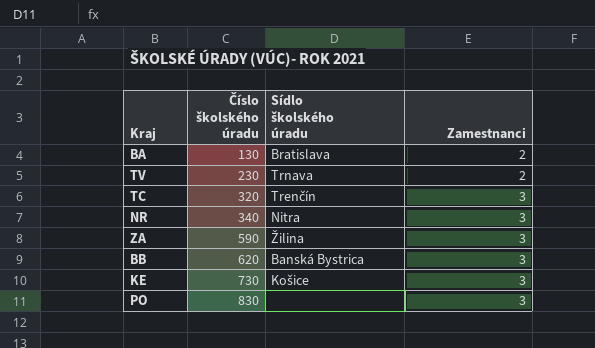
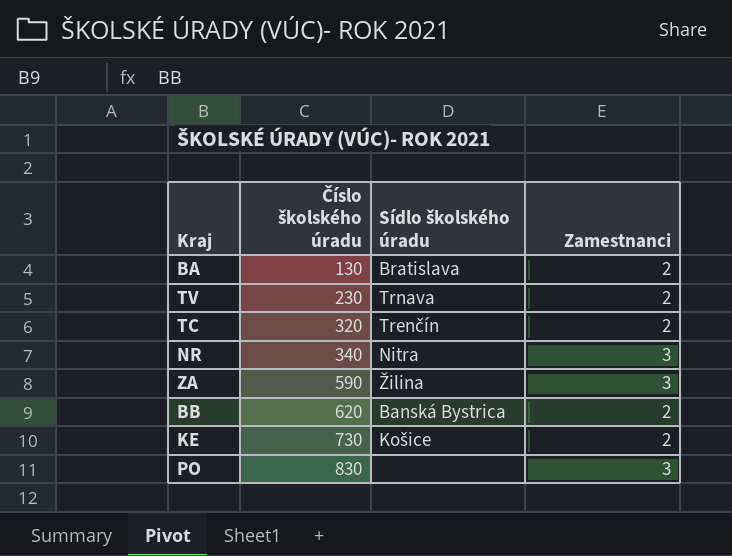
TC | Zamestnanci: 3 -> 2
BB | Zamestnanci: 3 -> 2
KE | Zamestnanci: 3 -> 2

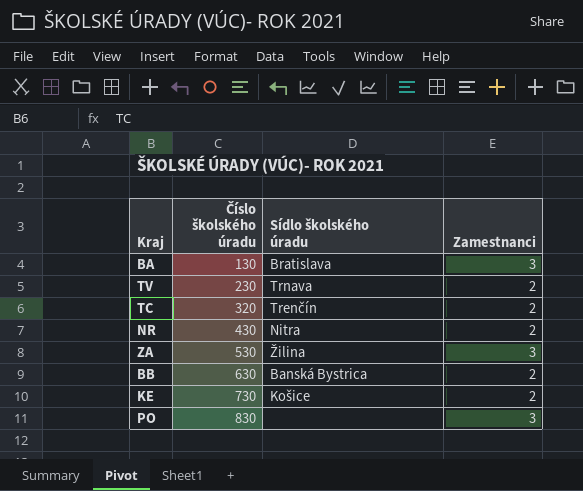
BA | Zamestnanci: 2 -> 3
NR | Číslo školského úradu: 340 -> 430
NR | Zamestnanci: 3 -> 2
ZA | Číslo školského úradu: 590 -> 530
BB | Číslo školského úradu: 620 -> 630

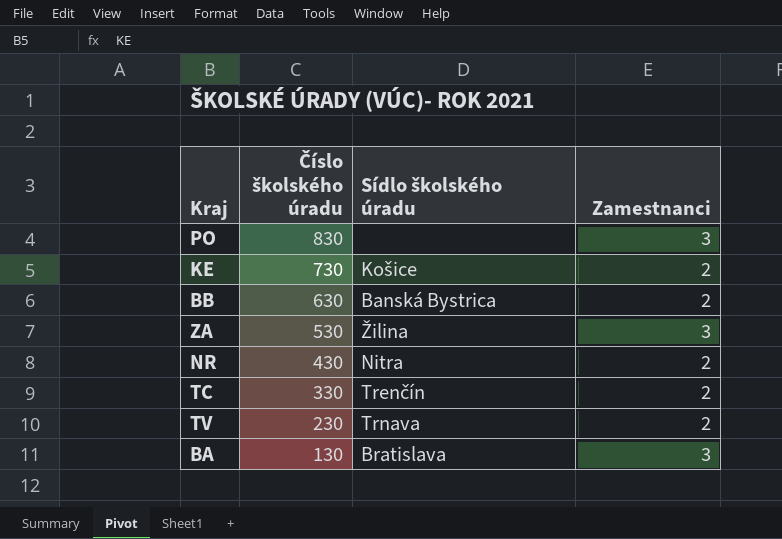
row order: Číslo školského úradu ascending -> Číslo školského úradu descending
TC | Číslo školského úradu: 320 -> 330

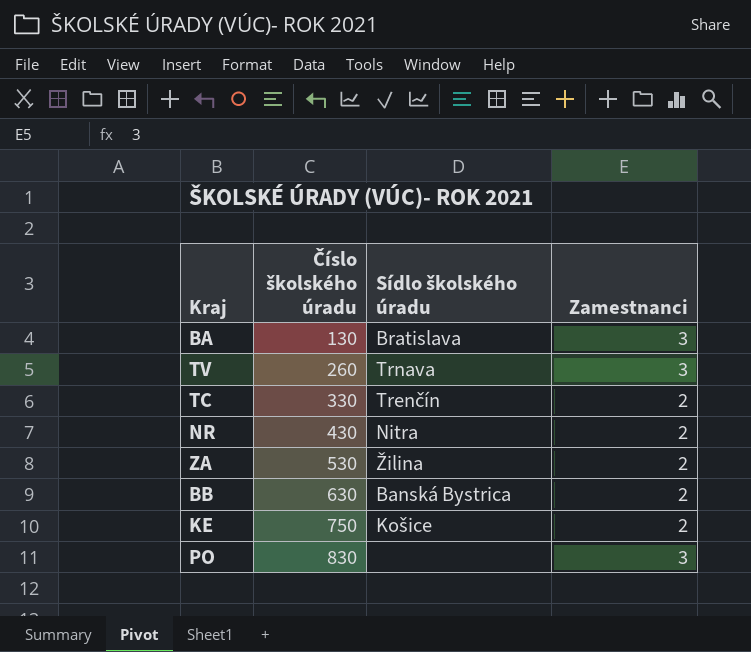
row order: Číslo školského úradu descending -> Číslo školského úradu ascending
TV | Číslo školského úradu: 230 -> 260
TV | Zamestnanci: 2 -> 3
ZA | Zamestnanci: 3 -> 2
KE | Číslo školského úradu: 730 -> 750

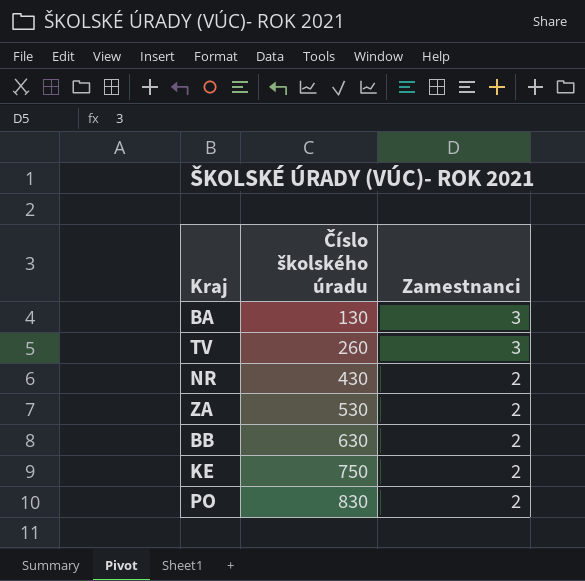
column Sídlo školského úradu | position: 3 -> none
row TC: 330 | Trenčín | 2 -> none
PO | Zamestnanci: 3 -> 2

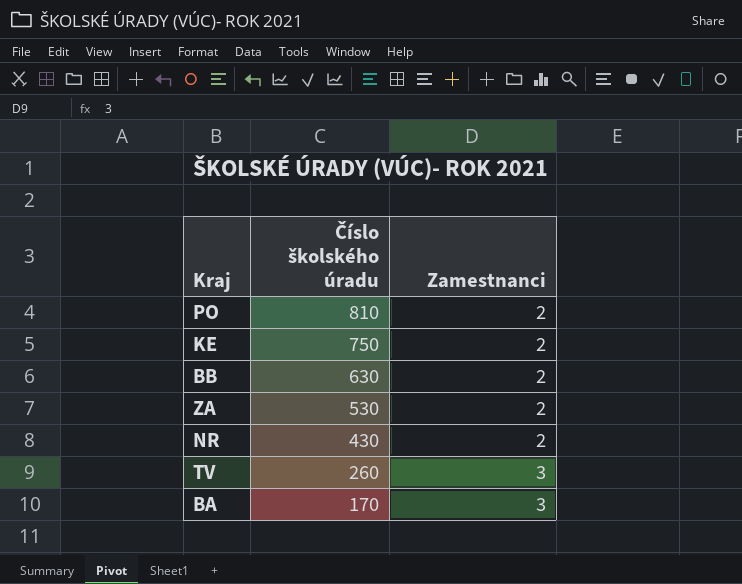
row order: Číslo školského úradu ascending -> Číslo školského úradu descending
PO | Číslo školského úradu: 830 -> 810
BA | Číslo školského úradu: 130 -> 170

